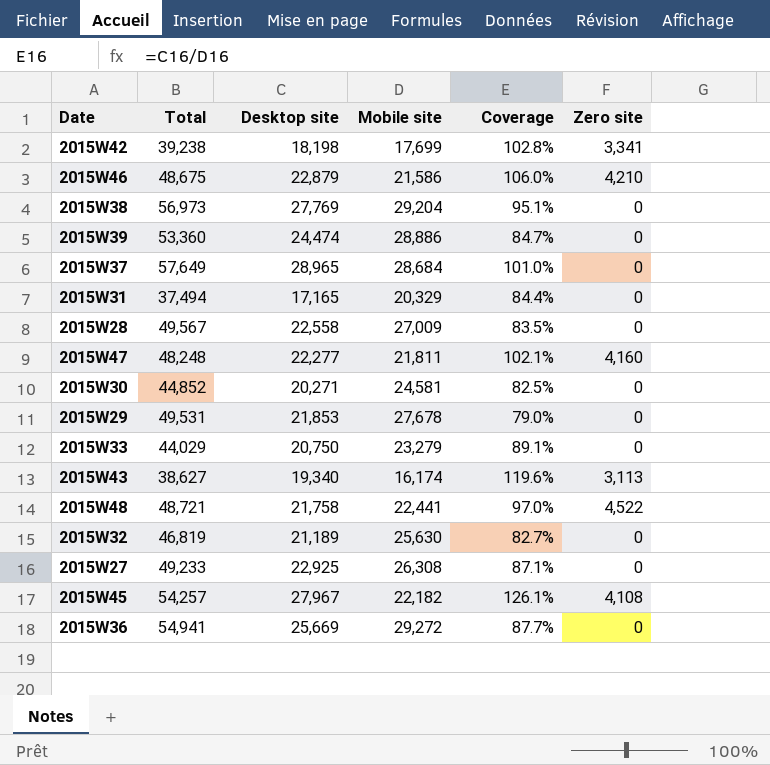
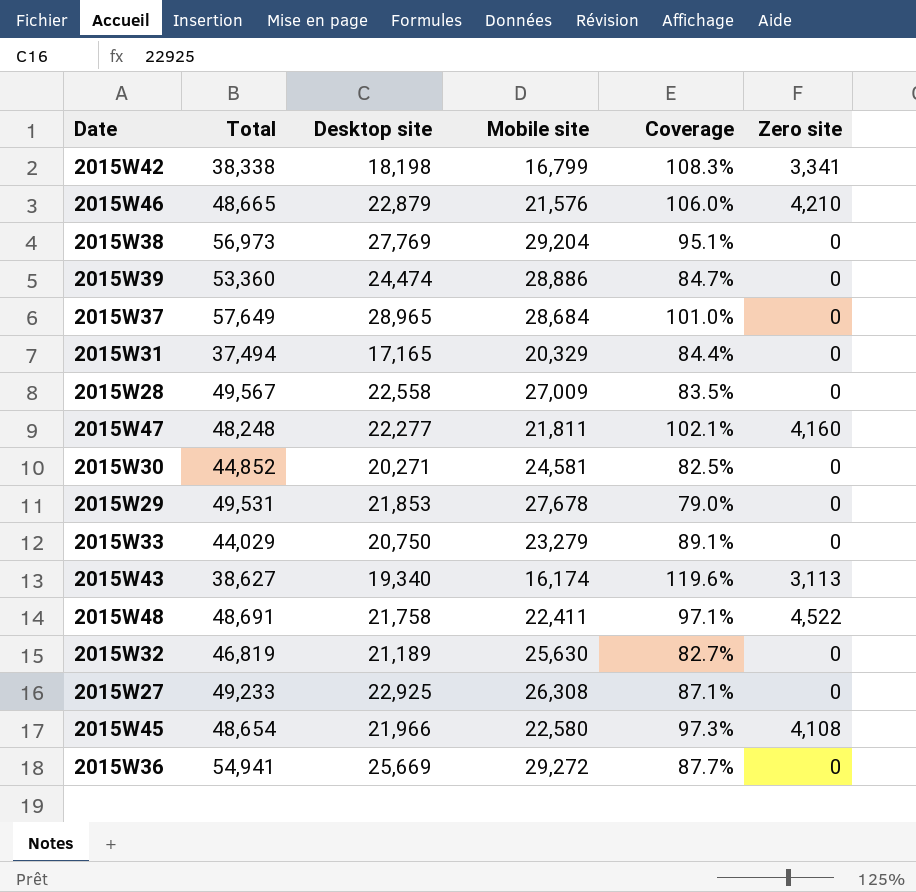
2015W42 | Total: 39,238 -> 38,338
2015W42 | Mobile site: 17,699 -> 16,799
2015W42 | Coverage: 102.8% -> 108.3%
2015W46 | Total: 48,675 -> 48,665
2015W46 | Mobile site: 21,586 -> 21,576
2015W48 | Total: 48,721 -> 48,691
2015W48 | Mobile site: 22,441 -> 22,411
2015W48 | Coverage: 97.0% -> 97.1%
2015W45 | Total: 54,257 -> 48,654
2015W45 | Desktop site: 27,967 -> 21,966
2015W45 | Mobile site: 22,182 -> 22,580
2015W45 | Coverage: 126.1% -> 97.3%

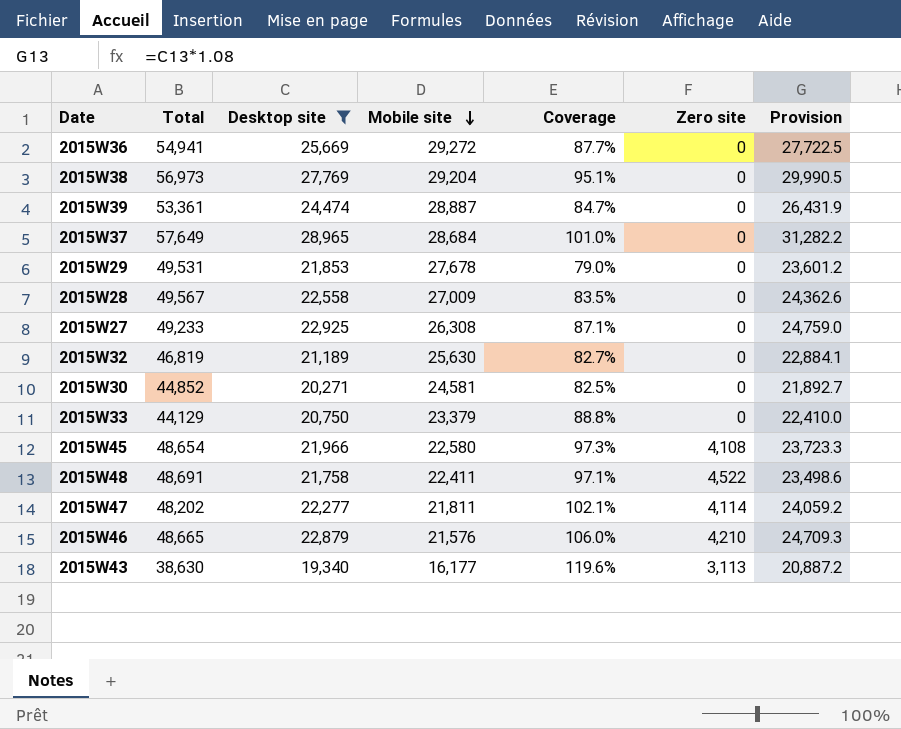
filter: none -> Desktop site >= 19,340
row order: none -> Mobile site descending
column Provision | formula: none -> [Desktop site] * 1.08
2015W39 | Total: 53,360 -> 53,361
2015W39 | Mobile site: 28,886 -> 28,887
2015W33 | Total: 44,029 -> 44,129
2015W33 | Mobile site: 23,279 -> 23,379
2015W33 | Coverage: 89.1% -> 88.8%
2015W47 | Total: 48,248 -> 48,202
2015W47 | Zero site: 4,160 -> 4,114
2015W43 | Total: 38,627 -> 38,630
2015W43 | Mobile site: 16,174 -> 16,177

